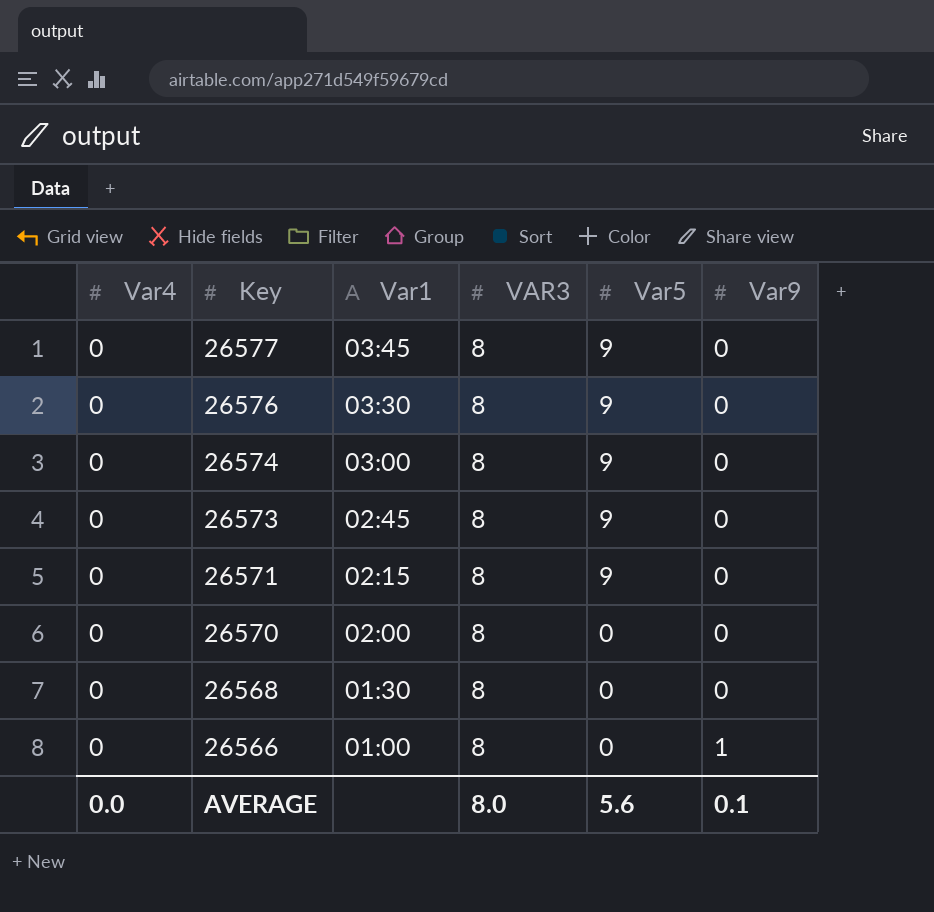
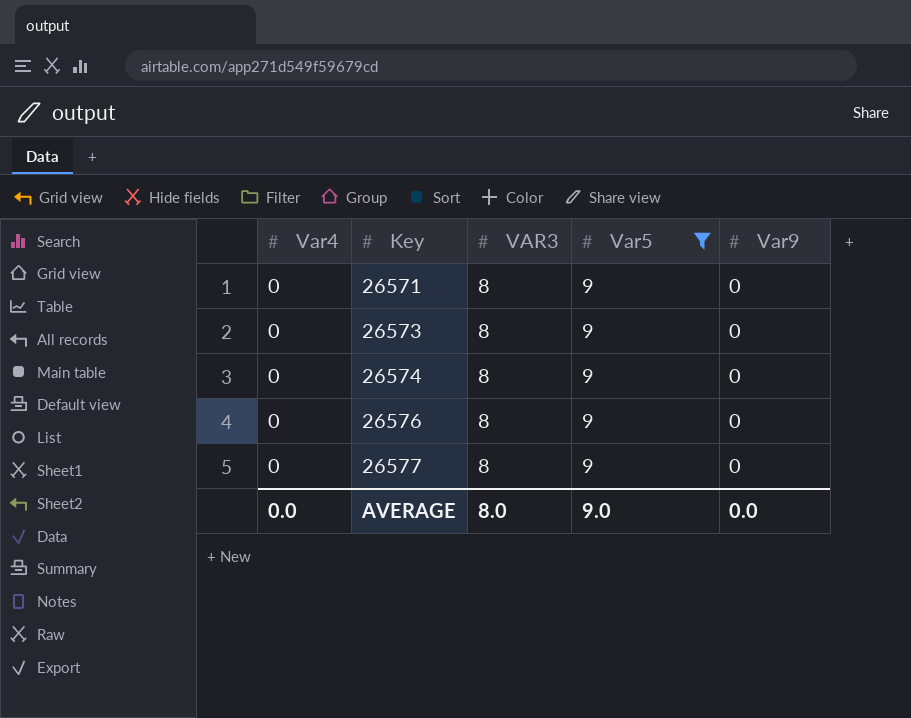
filter: none -> Var5 = 9
row order: Key descending -> Key ascending
column Var1 | position: 3 -> none
AVERAGE | Var5: 5.6 -> 9.0
AVERAGE | Var9: 0.1 -> 0.0

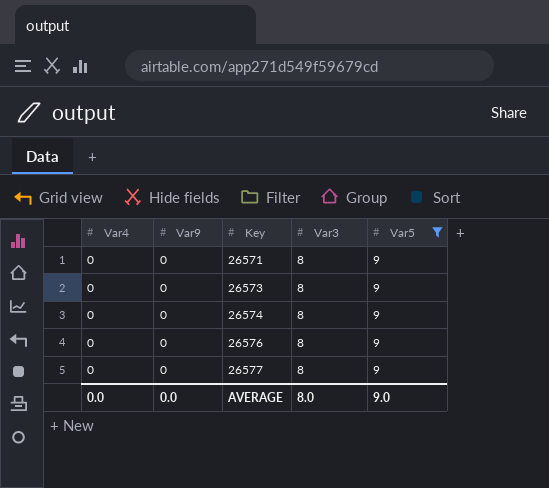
column Var9 | position: 5 -> 2
column name: VAR3 -> Var3

